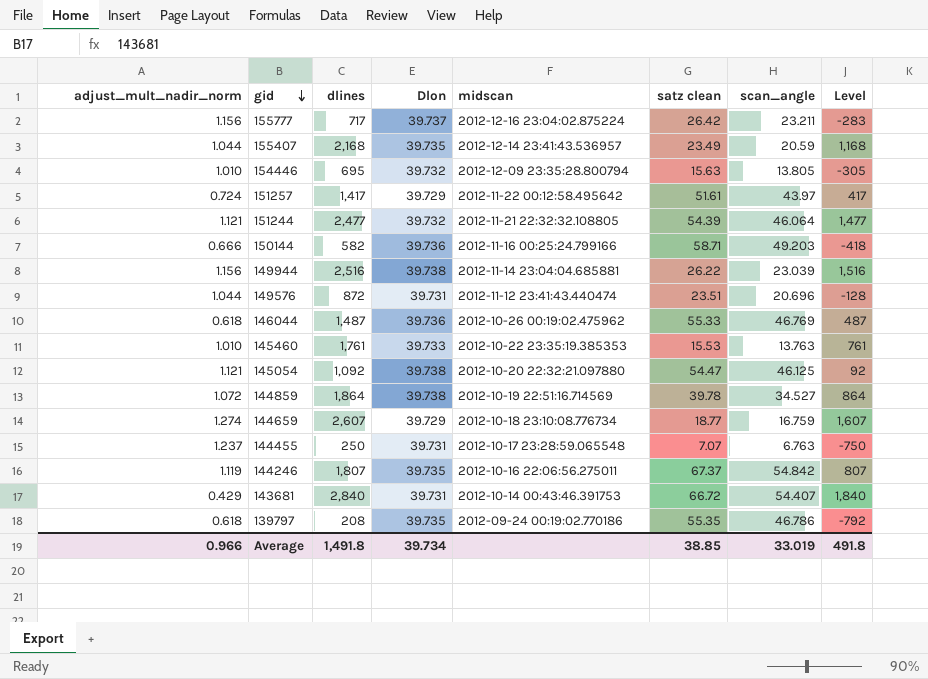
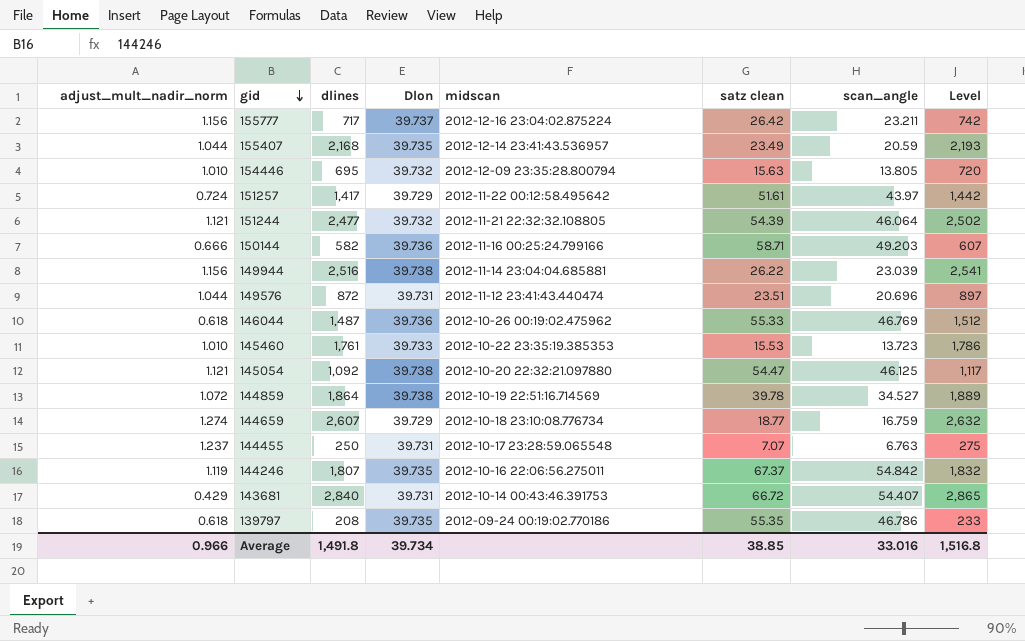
column Level | formula: [dlines] - 1000 -> [dlines] + 25
145460 | scan_angle: 13.763 -> 13.723
Average | scan_angle: 33.019 -> 33.016
Average | Level: 491.8 -> 1,516.8

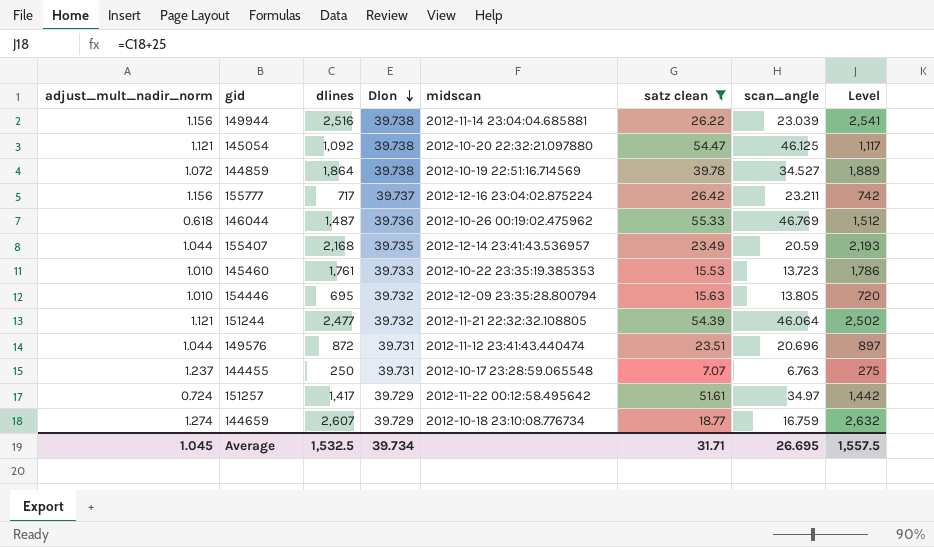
filter: none -> satz clean <= 55.33
row order: gid descending -> Dlon descending
151257 | scan_angle: 43.97 -> 34.97
Average | adjust_mult_nadir_norm: 0.966 -> 1.045
Average | dlines: 1,491.8 -> 1,532.5
Average | satz clean: 38.85 -> 31.71
Average | scan_angle: 33.016 -> 26.695
Average | Level: 1,516.8 -> 1,557.5

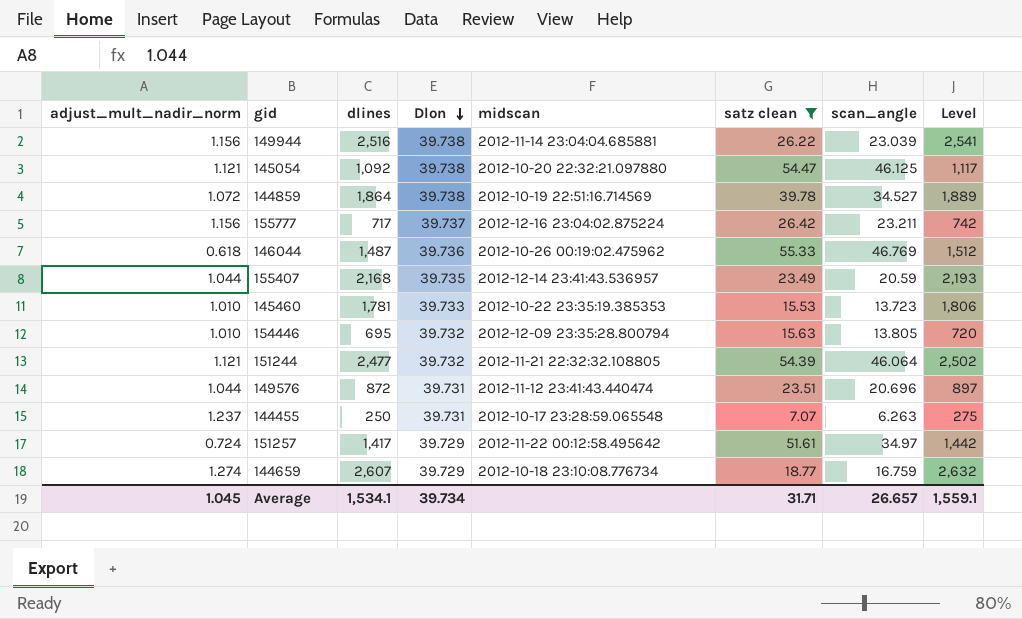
145460 | dlines: 1,761 -> 1,781
145460 | Level: 1,786 -> 1,806
144455 | scan_angle: 6.763 -> 6.263
Average | dlines: 1,532.5 -> 1,534.1
Average | scan_angle: 26.695 -> 26.657
Average | Level: 1,557.5 -> 1,559.1

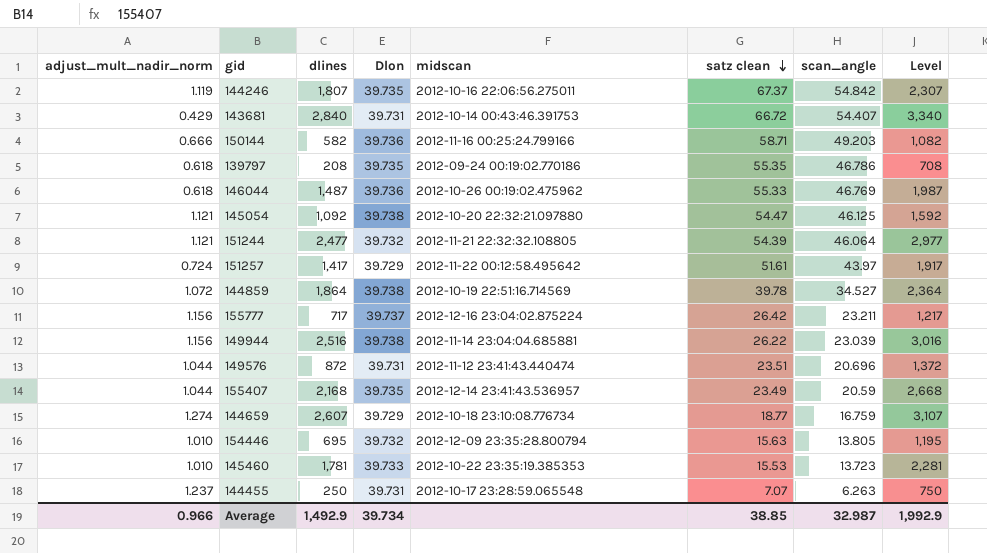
filter: satz clean <= 55.33 -> none
row order: Dlon descending -> satz clean descending
column Level | formula: [dlines] + 25 -> [dlines] + 500
151257 | scan_angle: 34.97 -> 43.97
Average | adjust_mult_nadir_norm: 1.045 -> 0.966
Average | dlines: 1,534.1 -> 1,492.9
Average | satz clean: 31.71 -> 38.85
Average | scan_angle: 26.657 -> 32.987
Average | Level: 1,559.1 -> 1,992.9

